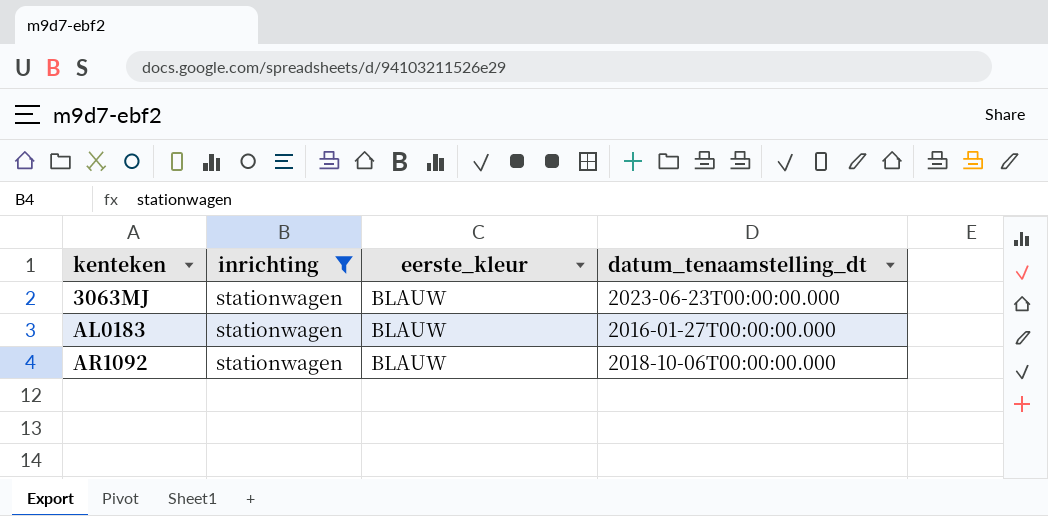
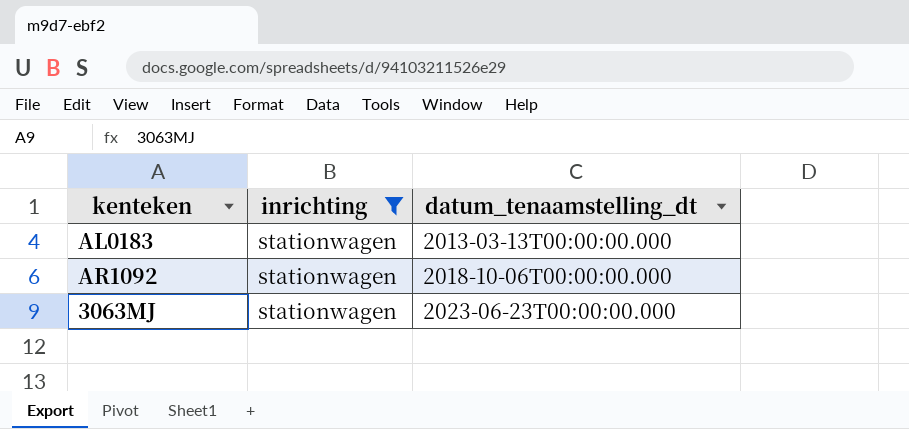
row order: kenteken ascending -> datum_tenaamstelling_dt ascending
column eerste_kleur | position: 3 -> none
AL0183 | datum_tenaamstelling_dt: 2016-01-27T00:00:00.000 -> 2013-03-13T00:00:00.000

